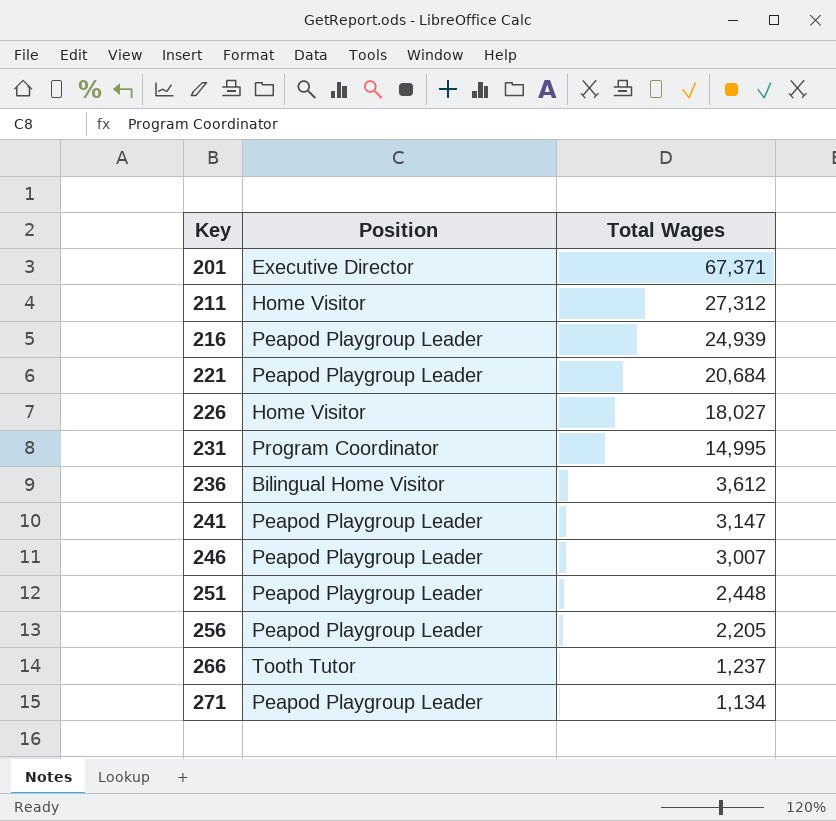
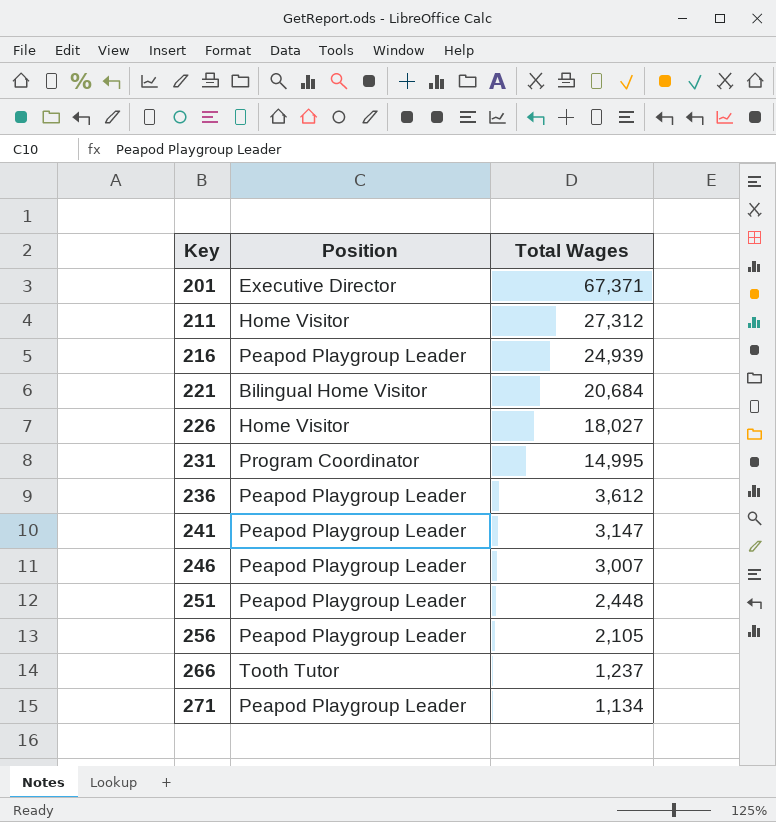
221 | Position: Peapod Playgroup Leader -> Bilingual Home Visitor
236 | Position: Bilingual Home Visitor -> Peapod Playgroup Leader
256 | Total Wages: 2,205 -> 2,105

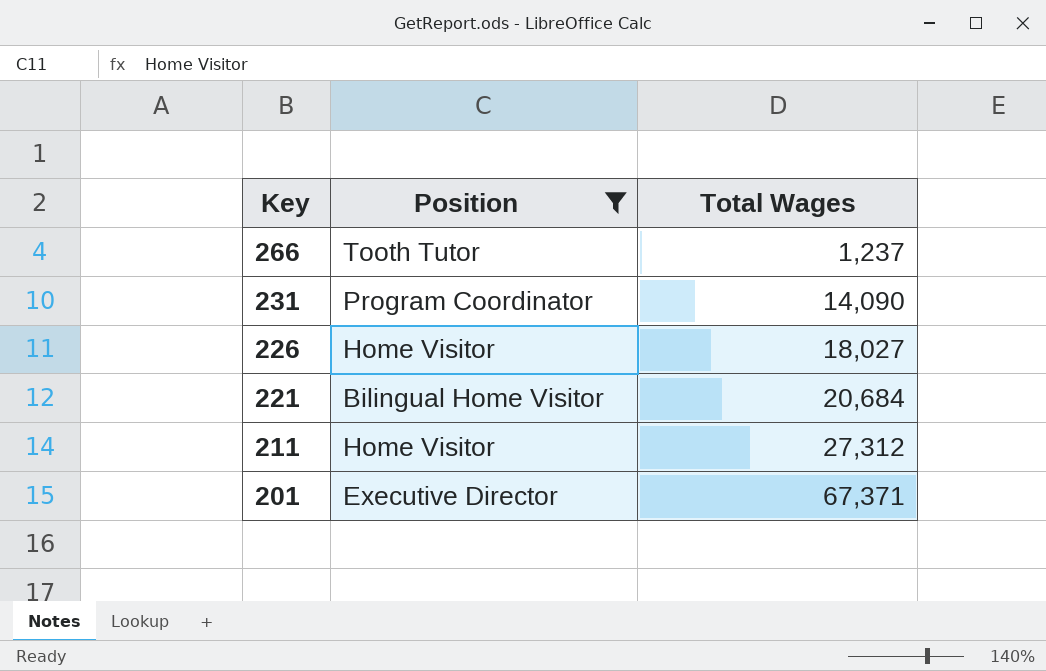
filter: none -> Position != Peapod Playgroup Leader
row order: Key ascending -> Key descending
231 | Total Wages: 14,995 -> 14,090

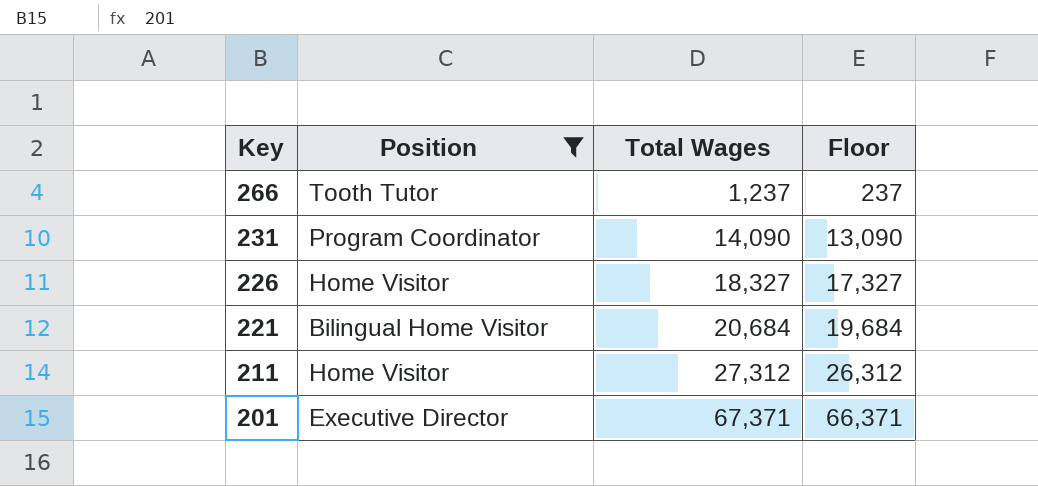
column Floor | formula: none -> [Total Wages] - 1000
226 | Total Wages: 18,027 -> 18,327

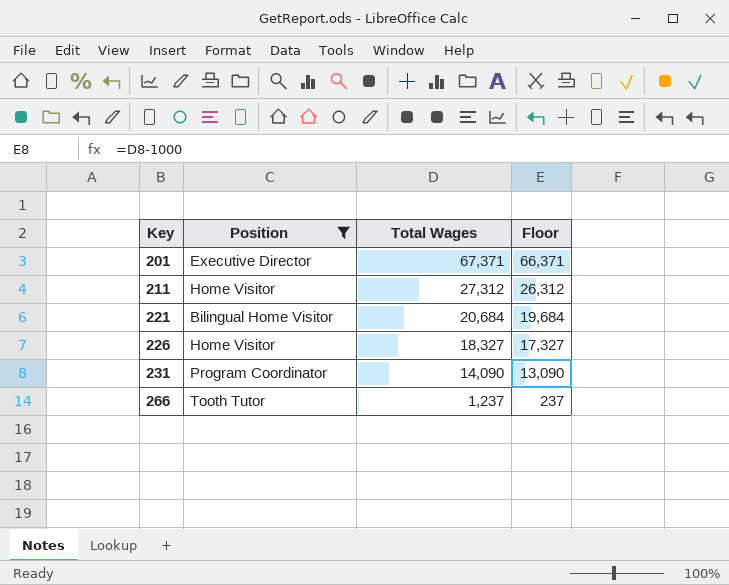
row order: Key descending -> Key ascending

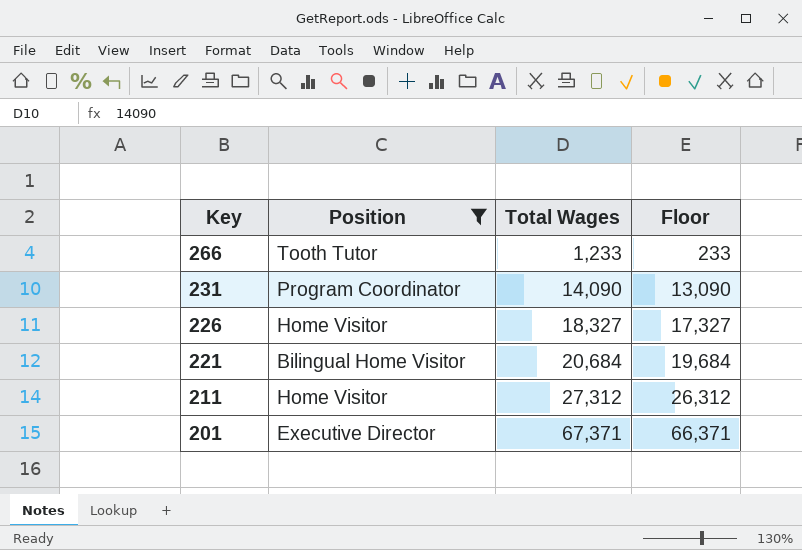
row order: Key ascending -> Key descending
266 | Total Wages: 1,237 -> 1,233
266 | Floor: 237 -> 233

